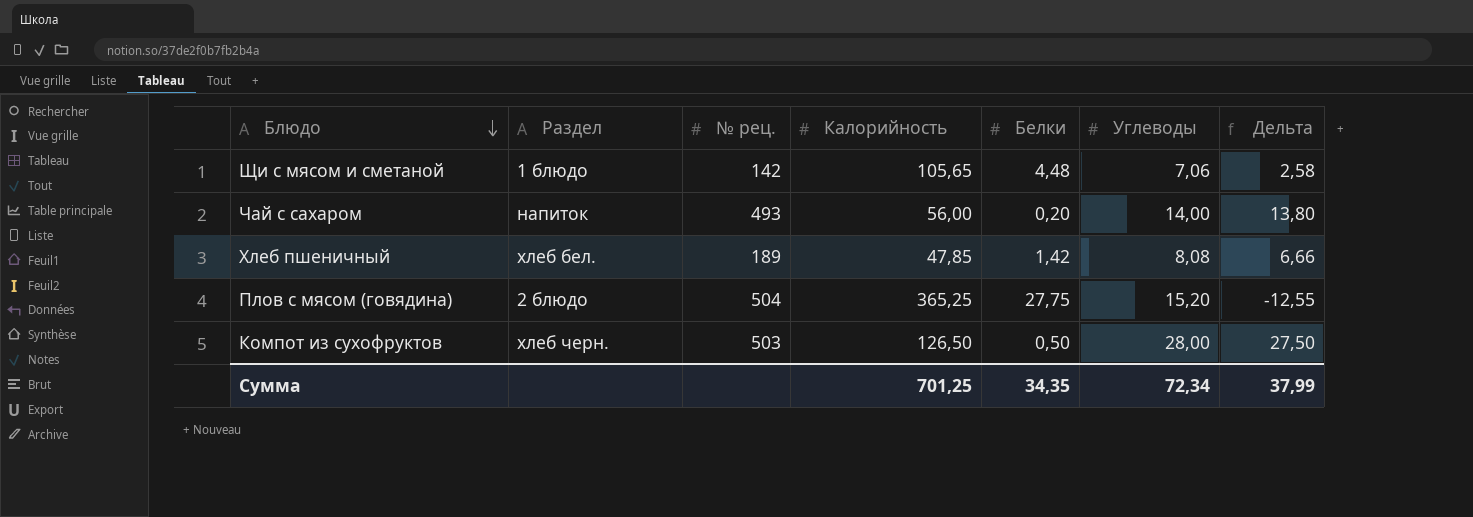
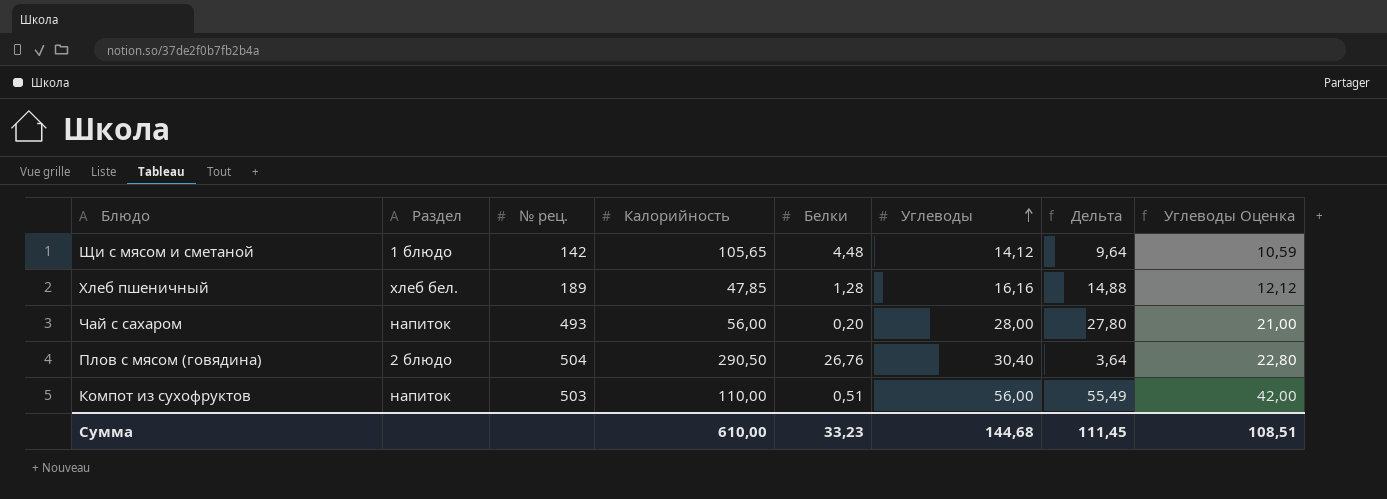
row order: Блюдо descending -> Углеводы ascending
column Углеводы Оценка | formula: none -> [Углеводы] * 0,75
Щи с мясом и сметаной | Углеводы: 7,06 -> 14,12
Щи с мясом и сметаной | Дельта: 2,58 -> 9,64
Хлеб пшеничный | Белки: 1,42 -> 1,28
Хлеб пшеничный | Углеводы: 8,08 -> 16,16
Хлеб пшеничный | Дельта: 6,66 -> 14,88
Чай с сахаром | Углеводы: 14,00 -> 28,00
Чай с сахаром | Дельта: 13,80 -> 27,80
Плов с мясом (говядина) | Калорийность: 365,25 -> 290,50
Плов с мясом (говядина) | Белки: 27,75 -> 26,76
Плов с мясом (говядина) | Углеводы: 15,20 -> 30,40
Плов с мясом (говядина) | Дельта: -12,55 -> 3,64
Компот из сухофруктов | Раздел: хлеб черн. -> напиток
Компот из сухофруктов | Калорийность: 126,50 -> 110,00
Компот из сухофруктов | Белки: 0,50 -> 0,51
Компот из сухофруктов | Углеводы: 28,00 -> 56,00
Компот из сухофруктов | Дельта: 27,50 -> 55,49
Сумма | Калорийность: 701,25 -> 610,00
Сумма | Белки: 34,35 -> 33,23
Сумма | Углеводы: 72,34 -> 144,68
Сумма | Дельта: 37,99 -> 111,45

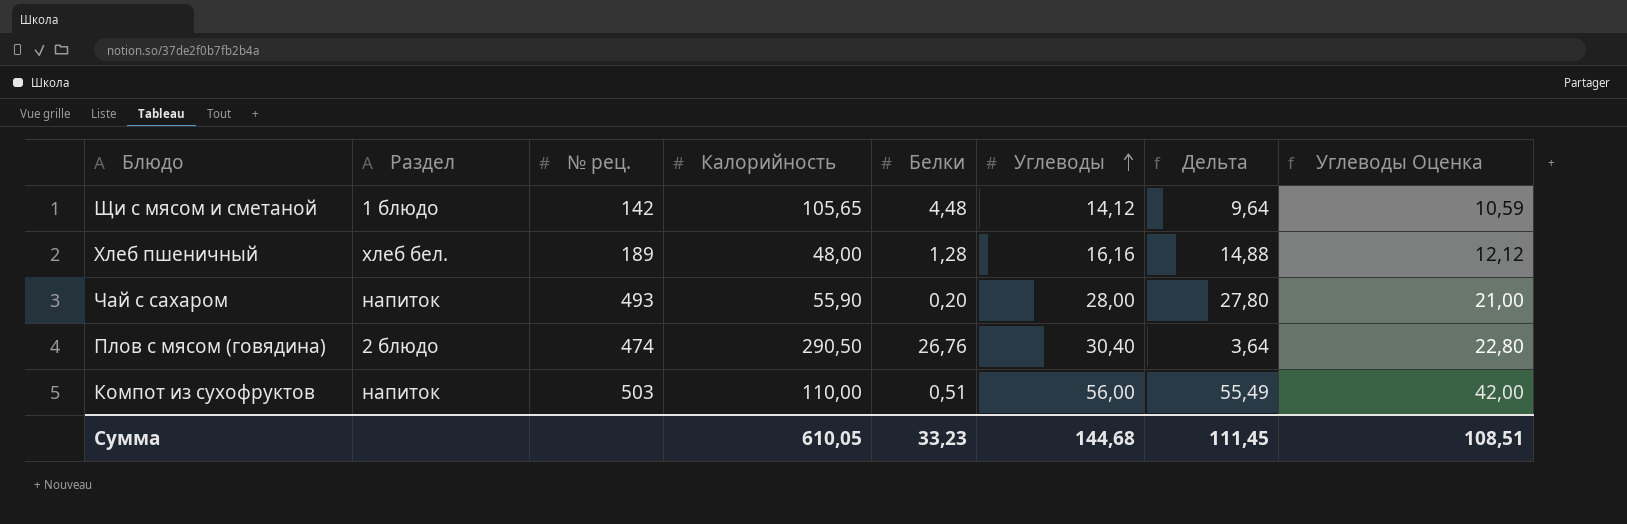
Хлеб пшеничный | Калорийность: 47,85 -> 48,00
Чай с сахаром | Калорийность: 56,00 -> 55,90
Плов с мясом (говядина) | № рец.: 504 -> 474
Сумма | Калорийность: 610,00 -> 610,05

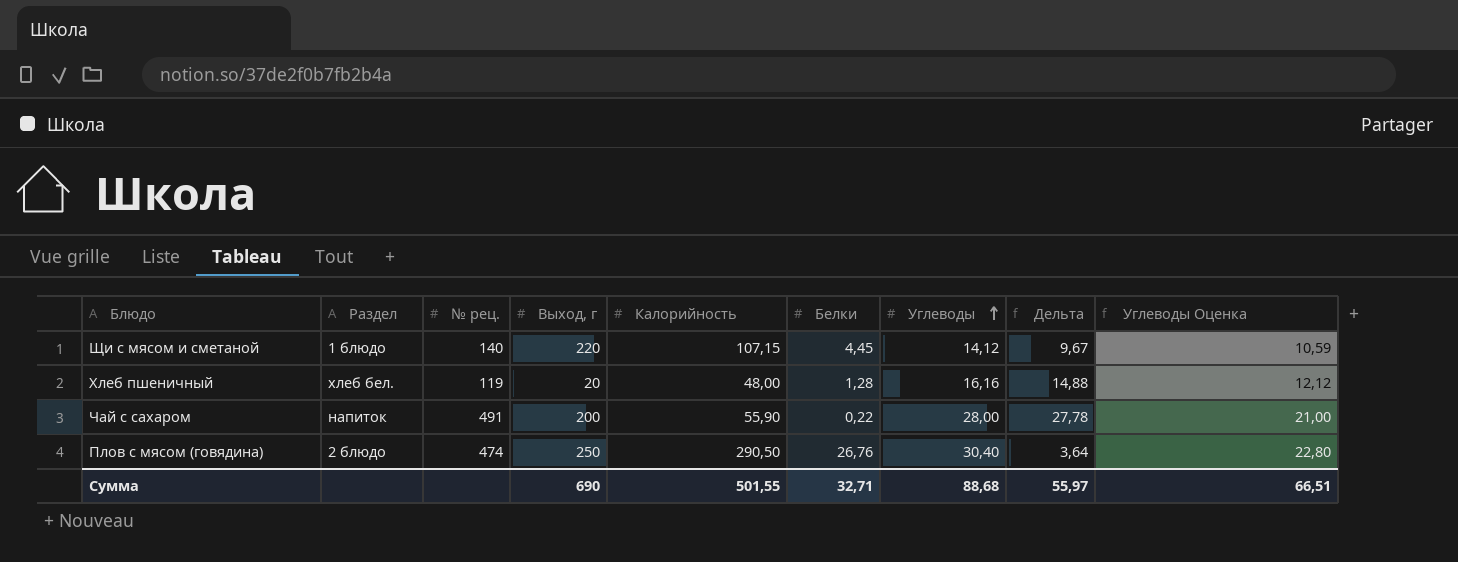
column Выход, г | position: none -> 4
row Компот из сухофруктов: напиток | 503 | 110,00 | 0,51 | 56,00 | 55,49 | 42,00 -> none
Щи с мясом и сметаной | № рец.: 142 -> 140
Щи с мясом и сметаной | Калорийность: 105,65 -> 107,15
Щи с мясом и сметаной | Белки: 4,48 -> 4,45
Щи с мясом и сметаной | Дельта: 9,64 -> 9,67
Хлеб пшеничный | № рец.: 189 -> 119
Чай с сахаром | № рец.: 493 -> 491
Чай с сахаром | Белки: 0,20 -> 0,22
Чай с сахаром | Дельта: 27,80 -> 27,78
Сумма | Калорийность: 610,05 -> 501,55
Сумма | Белки: 33,23 -> 32,71
Сумма | Углеводы: 144,68 -> 88,68
Сумма | Дельта: 111,45 -> 55,97
Сумма | Углеводы Оценка: 108,51 -> 66,51

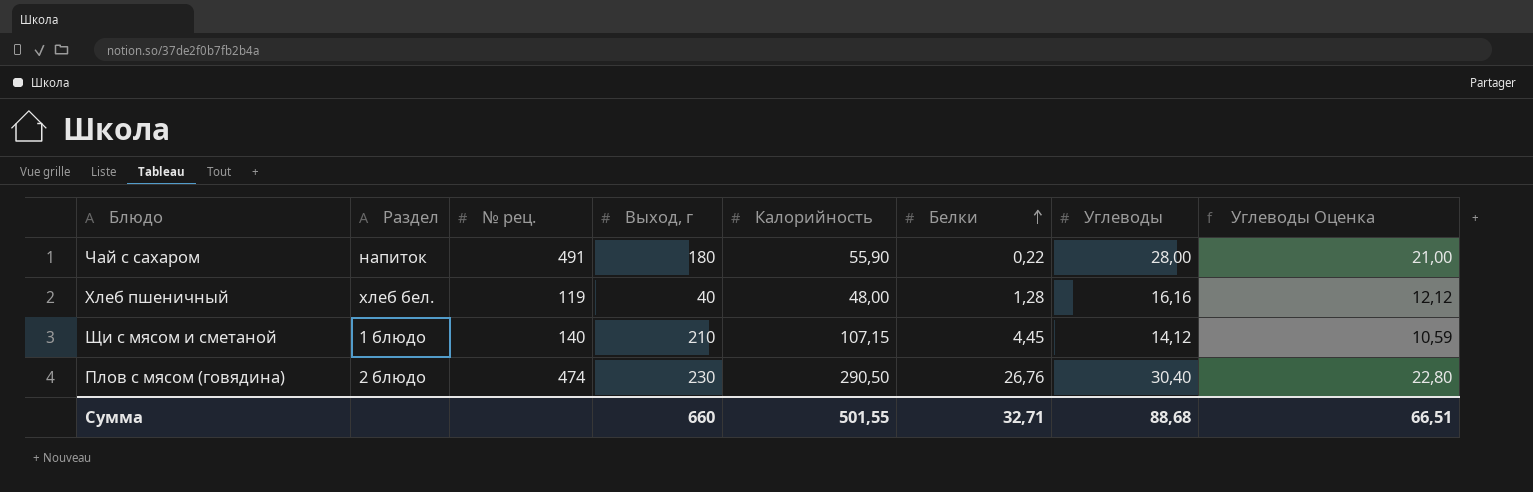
row order: Углеводы ascending -> Белки ascending
column Дельта | formula: [Углеводы] - [Белки] -> none
Чай с сахаром | Выход, г: 200 -> 180
Хлеб пшеничный | Выход, г: 20 -> 40
Щи с мясом и сметаной | Выход, г: 220 -> 210
Плов с мясом (говядина) | Выход, г: 250 -> 230
Сумма | Выход, г: 690 -> 660

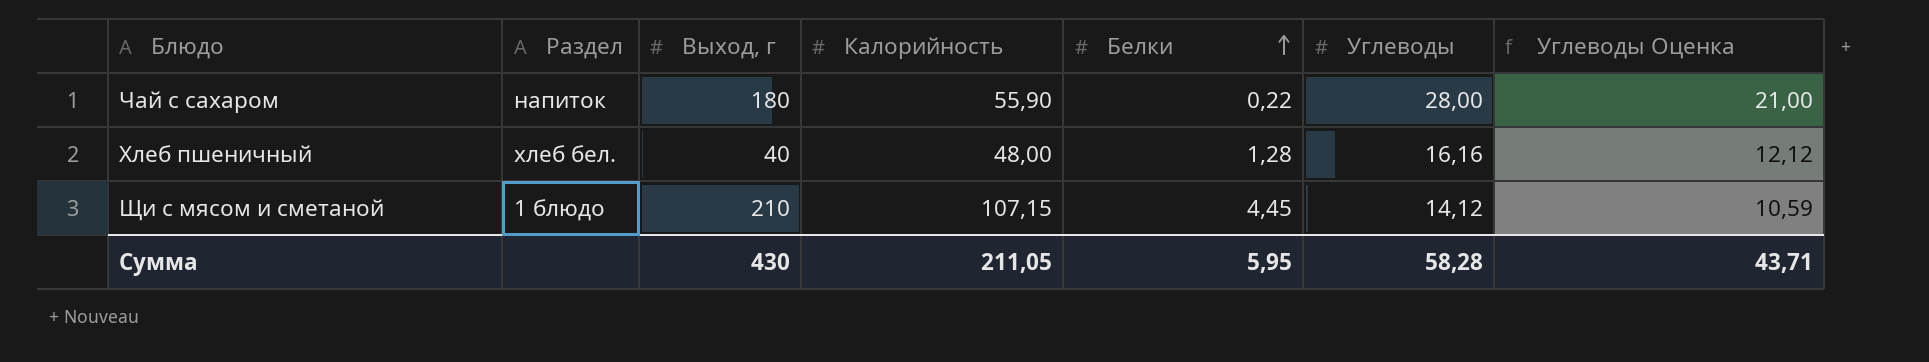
column № рец. | position: 3 -> none
row Плов с мясом (говядина): 2 блюдо | 474 | 230 | 290,50 | 26,76 | 30,40 | 22,80 -> none
Сумма | Выход, г: 660 -> 430
Сумма | Калорийность: 501,55 -> 211,05
Сумма | Белки: 32,71 -> 5,95
Сумма | Углеводы: 88,68 -> 58,28
Сумма | Углеводы Оценка: 66,51 -> 43,71

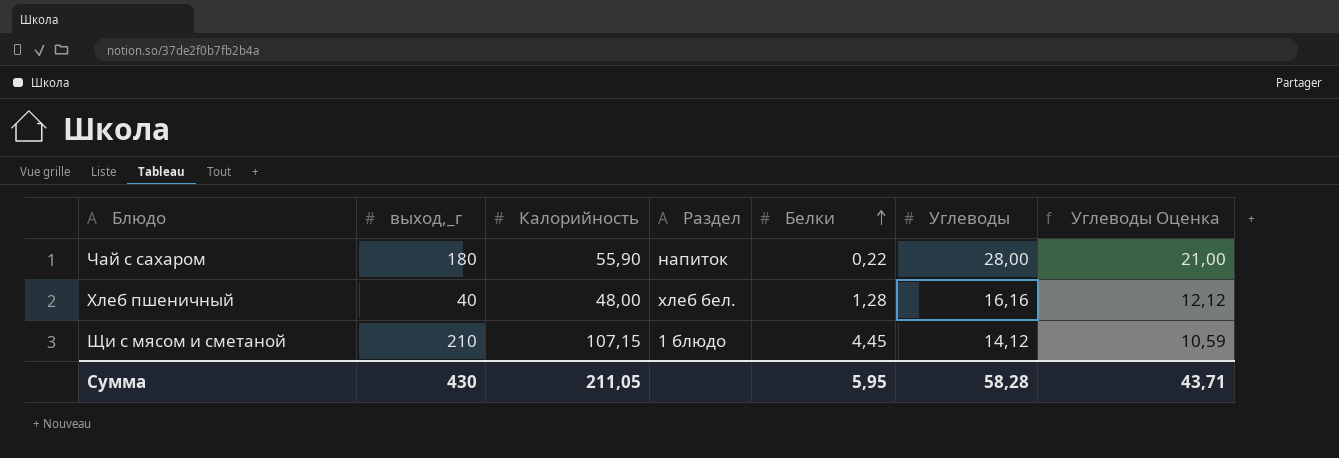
column name: Выход, г -> выход,_г
column Раздел | position: 2 -> 4

